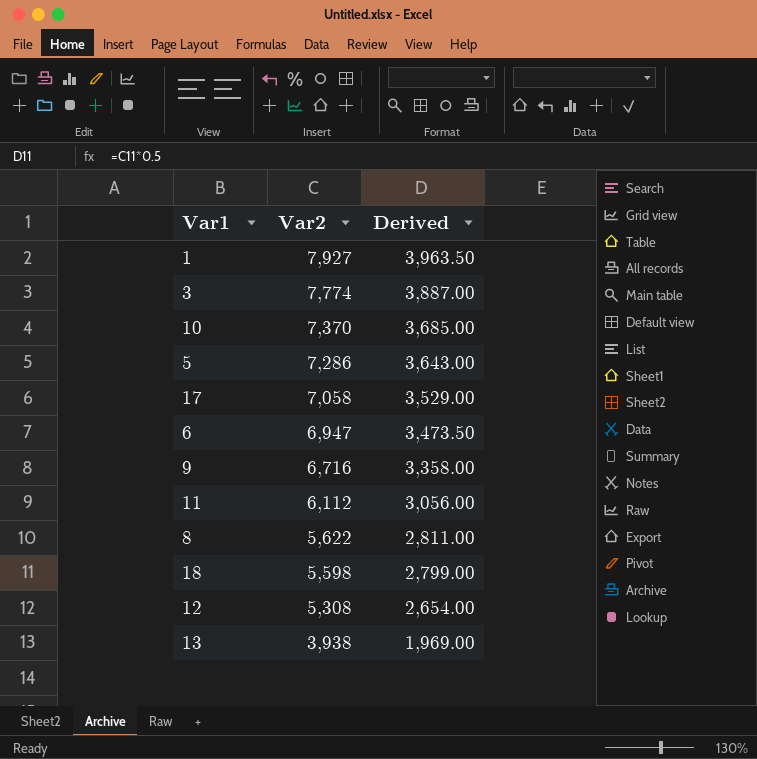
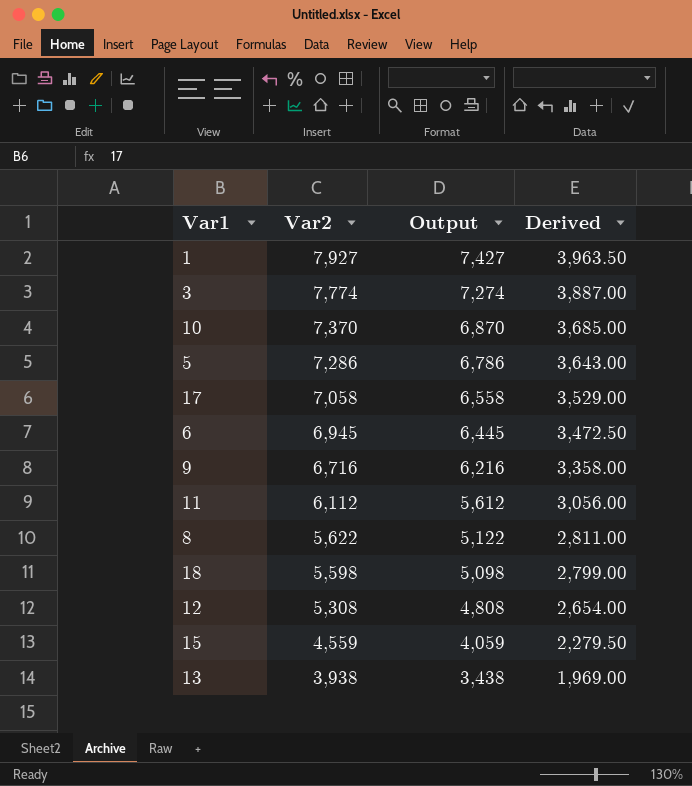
column Output | formula: none -> [Var2] - 500
6 | Var2: 6,947 -> 6,945
6 | Derived: 3,473.50 -> 3,472.50
row 15: none -> 4,559 | 4,059 | 2,279.50

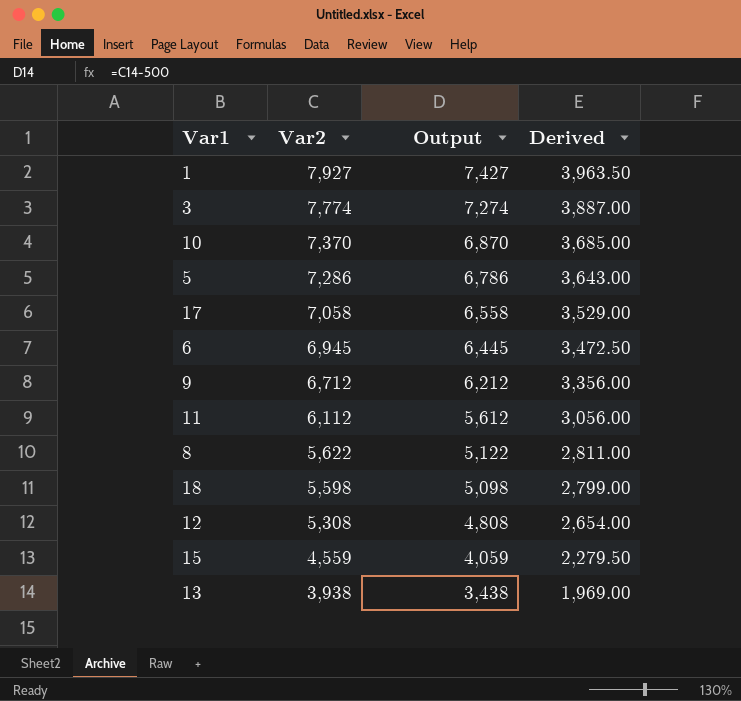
9 | Var2: 6,716 -> 6,712
9 | Output: 6,216 -> 6,212
9 | Derived: 3,358.00 -> 3,356.00

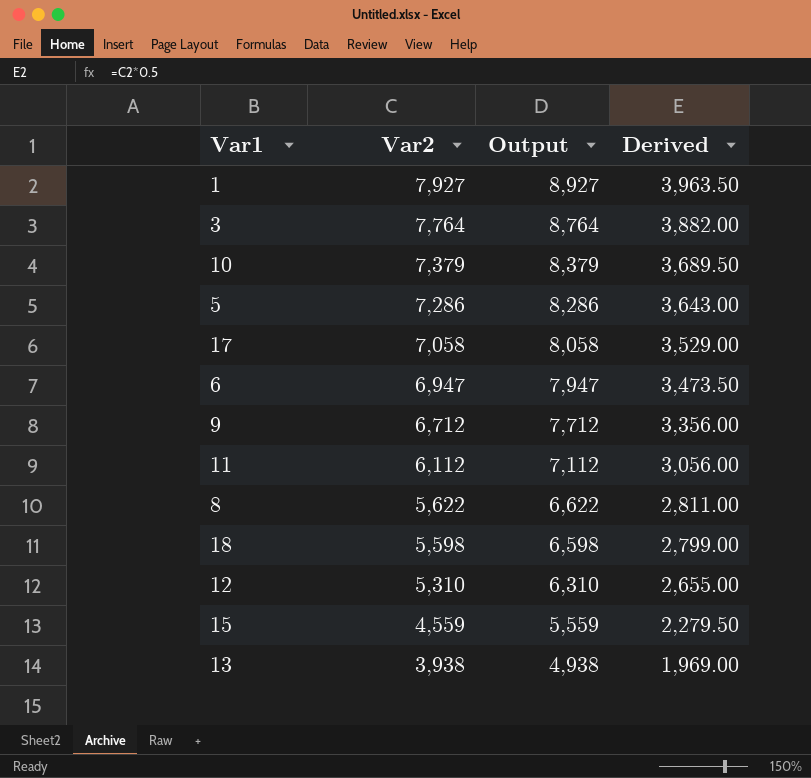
column Output | formula: [Var2] - 500 -> [Var2] + 1000
3 | Var2: 7,774 -> 7,764
3 | Derived: 3,887.00 -> 3,882.00
10 | Var2: 7,370 -> 7,379
10 | Derived: 3,685.00 -> 3,689.50
6 | Var2: 6,945 -> 6,947
6 | Derived: 3,472.50 -> 3,473.50
12 | Var2: 5,308 -> 5,310
12 | Derived: 2,654.00 -> 2,655.00

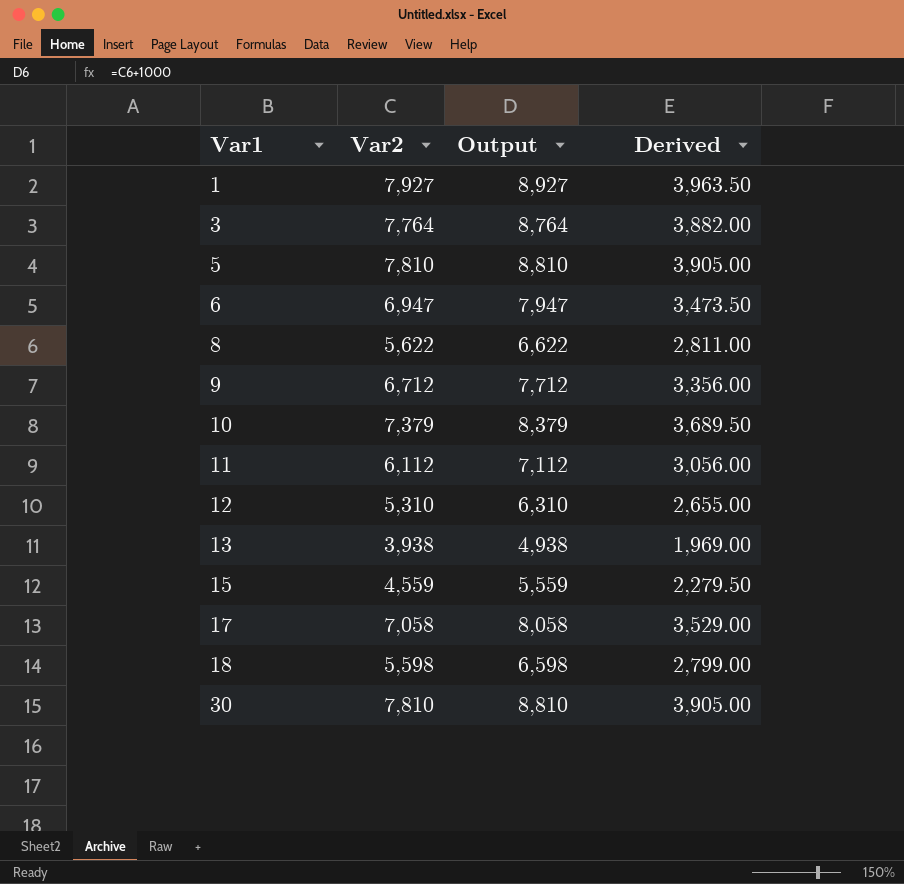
row order: Var2 descending -> Var1 ascending
5 | Var2: 7,286 -> 7,810
5 | Output: 8,286 -> 8,810
5 | Derived: 3,643.00 -> 3,905.00
row 30: none -> 7,810 | 8,810 | 3,905.00

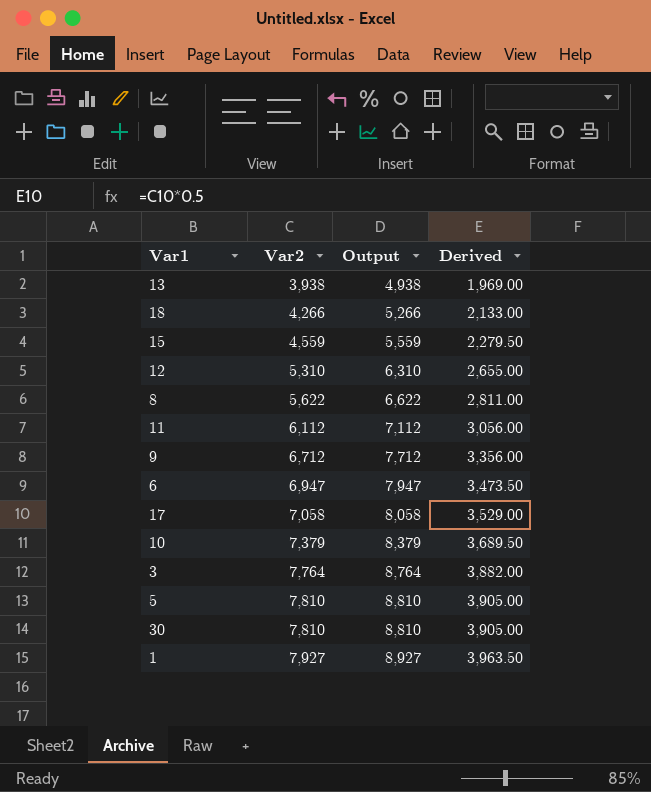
row order: Var1 ascending -> Var2 ascending
18 | Var2: 5,598 -> 4,266
18 | Output: 6,598 -> 5,266
18 | Derived: 2,799.00 -> 2,133.00

